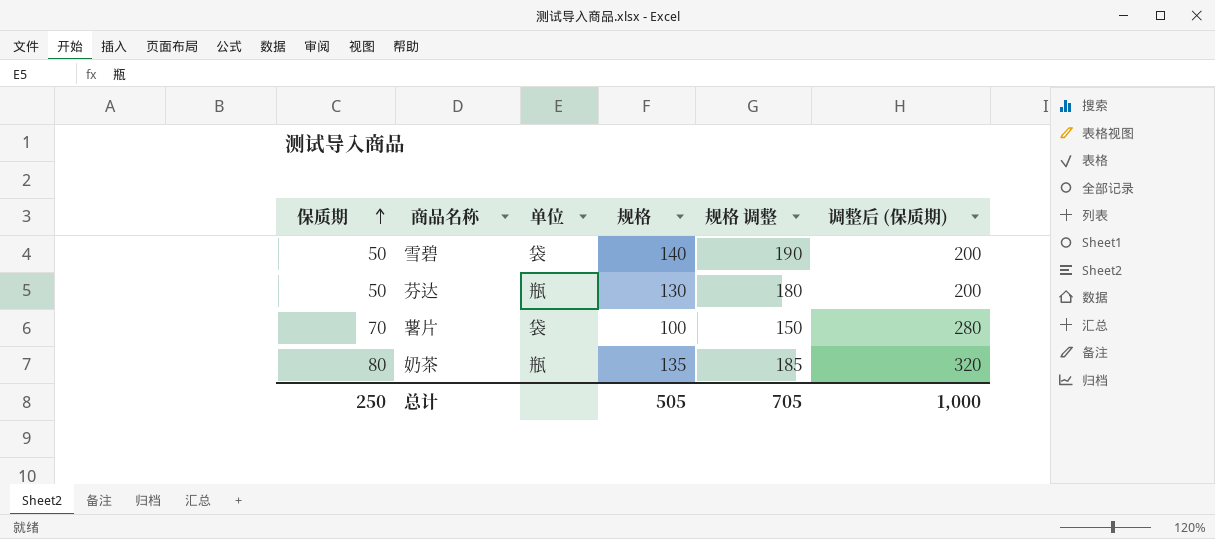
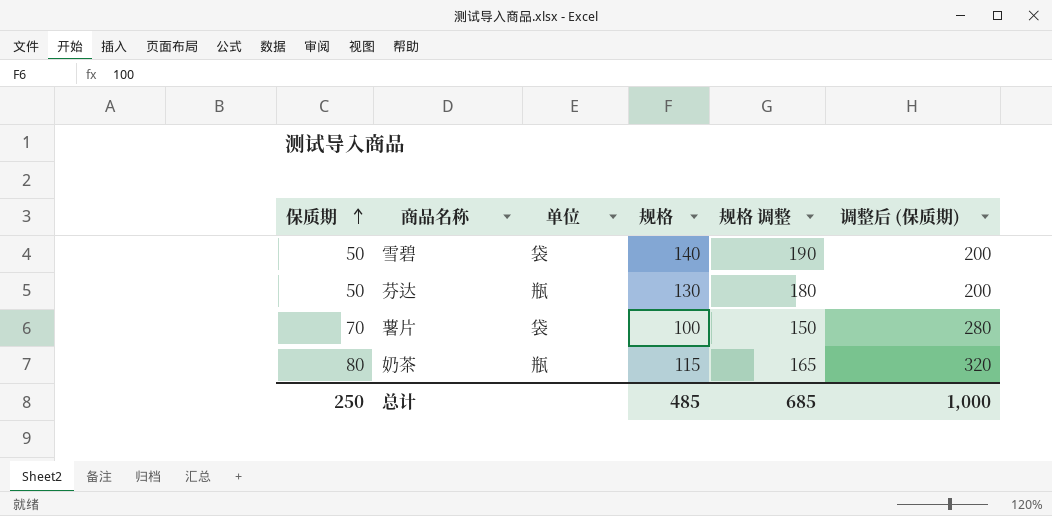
奶茶 | 规格: 135 -> 115
奶茶 | 规格 调整: 185 -> 165
总计 | 规格: 505 -> 485
总计 | 规格 调整: 705 -> 685

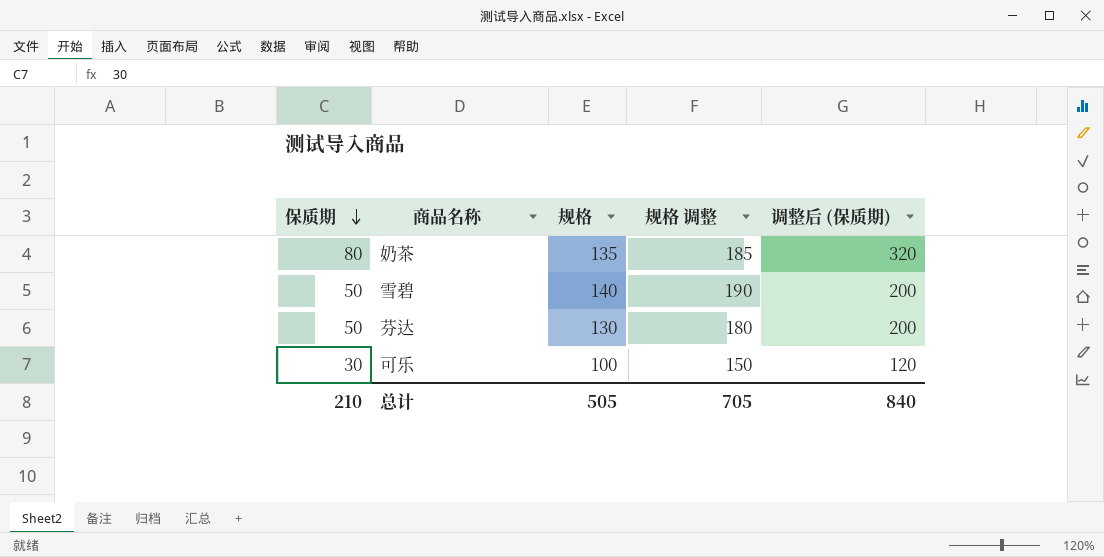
row order: 保质期 ascending -> 保质期 descending
column 单位 | position: 3 -> none
row 薯片: 70 | 袋 | 100 | 150 | 280 -> none
奶茶 | 规格: 115 -> 135
奶茶 | 规格 调整: 165 -> 185
row 可乐: none -> 30 | 100 | 150 | 120
总计 | 保质期: 250 -> 210
总计 | 规格: 485 -> 505
总计 | 规格 调整: 685 -> 705
总计 | 调整后 (保质期): 1,000 -> 840

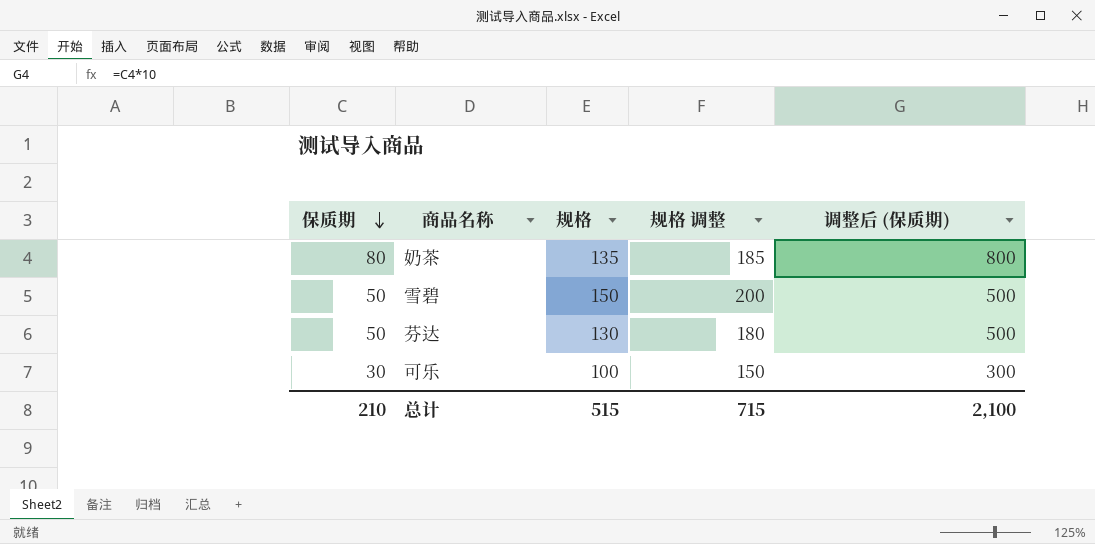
column 调整后 (保质期) | formula: [保质期] * 4 -> [保质期] * 10
雪碧 | 规格: 140 -> 150
雪碧 | 规格 调整: 190 -> 200
总计 | 规格: 505 -> 515
总计 | 规格 调整: 705 -> 715
总计 | 调整后 (保质期): 840 -> 2,100

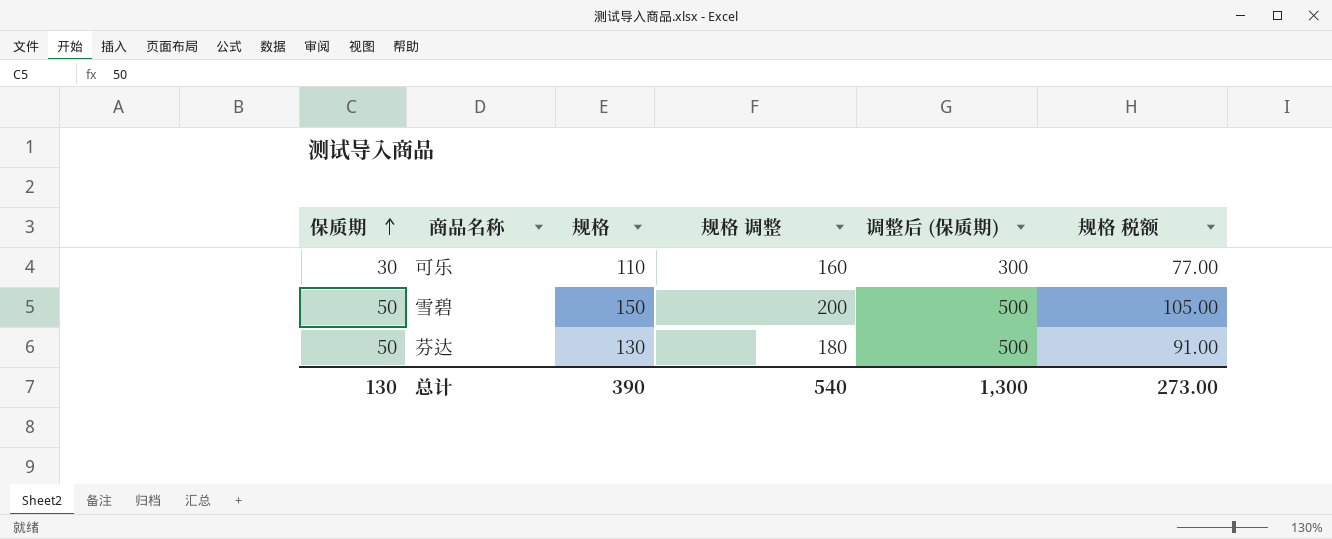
row order: 保质期 descending -> 保质期 ascending
column 规格 税额 | formula: none -> [规格] * 0.7
row 奶茶: 80 | 135 | 185 | 800 -> none
可乐 | 规格: 100 -> 110
可乐 | 规格 调整: 150 -> 160
总计 | 保质期: 210 -> 130
总计 | 规格: 515 -> 390
总计 | 规格 调整: 715 -> 540
总计 | 调整后 (保质期): 2,100 -> 1,300

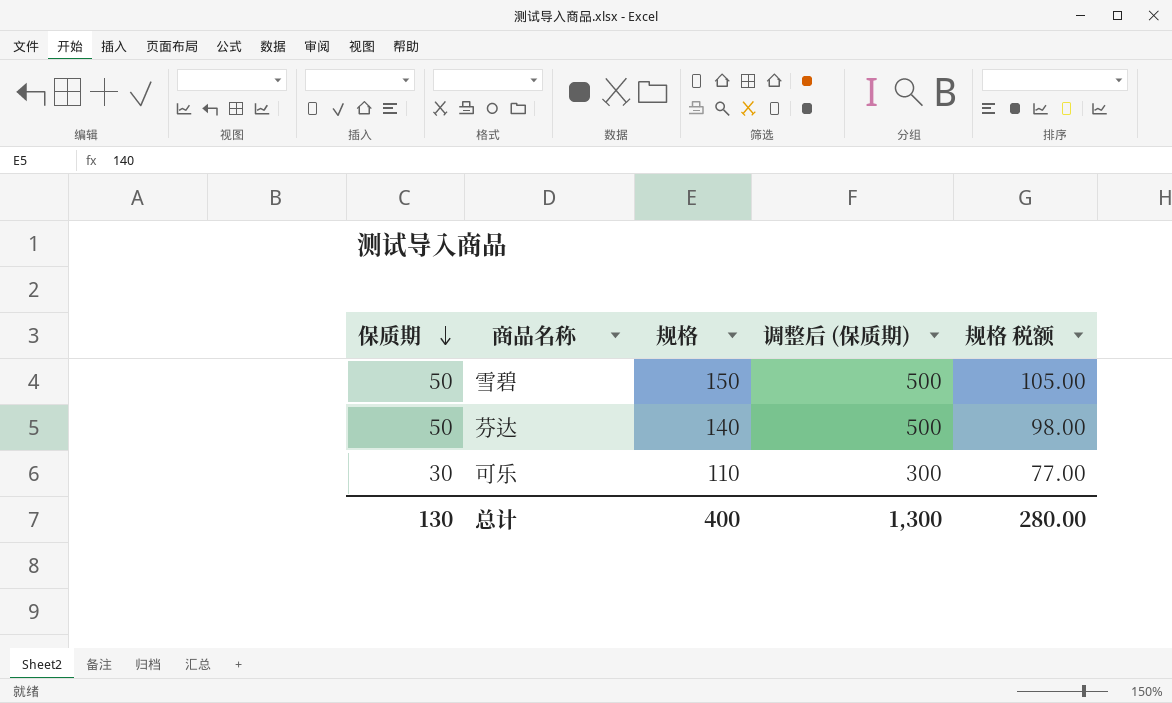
row order: 保质期 ascending -> 保质期 descending
column 规格 调整 | formula: [规格] + 50 -> none
芬达 | 规格: 130 -> 140
芬达 | 规格 税额: 91.00 -> 98.00
总计 | 规格: 390 -> 400
总计 | 规格 税额: 273.00 -> 280.00

